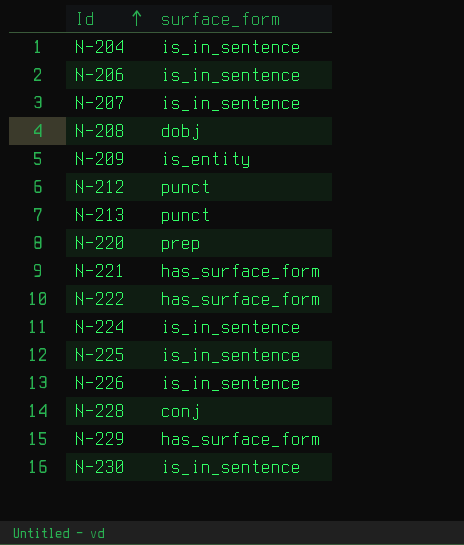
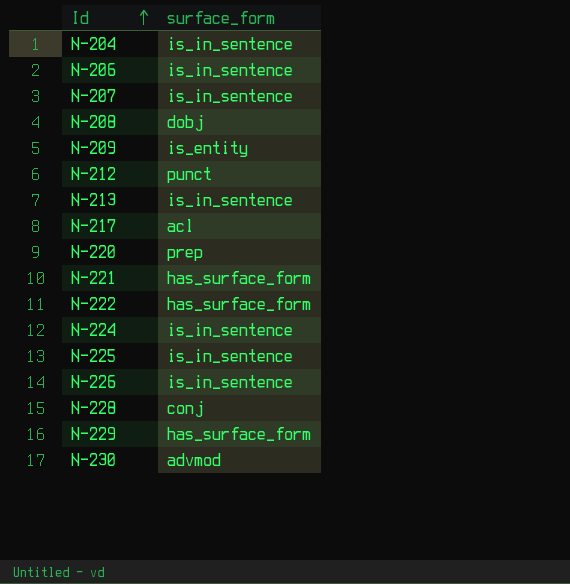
N-213 | surface_form: punct -> is_in_sentence
row N-217: none -> acl
N-230 | surface_form: is_in_sentence -> advmod

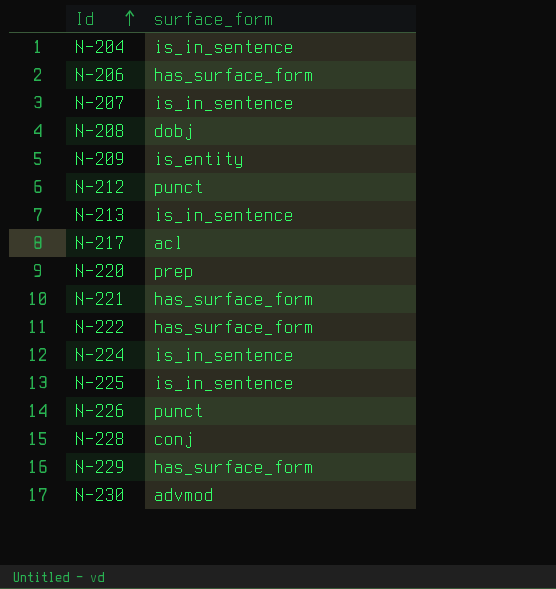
N-206 | surface_form: is_in_sentence -> has_surface_form
N-226 | surface_form: is_in_sentence -> punct

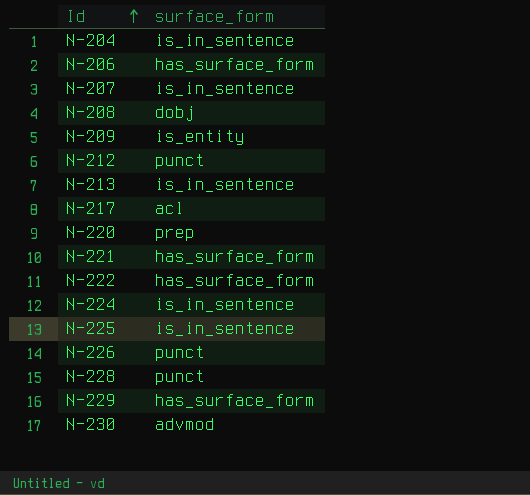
N-228 | surface_form: conj -> punct

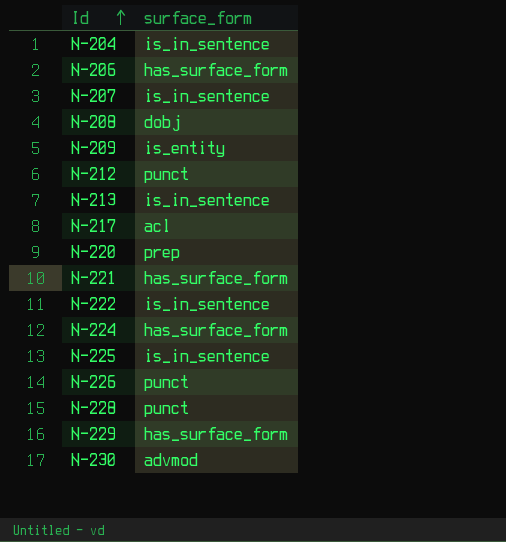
N-222 | surface_form: has_surface_form -> is_in_sentence
N-224 | surface_form: is_in_sentence -> has_surface_form

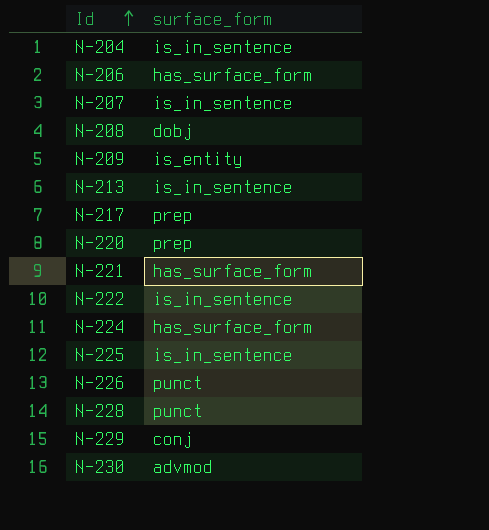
row N-212: punct -> none
N-217 | surface_form: acl -> prep
N-229 | surface_form: has_surface_form -> conj

